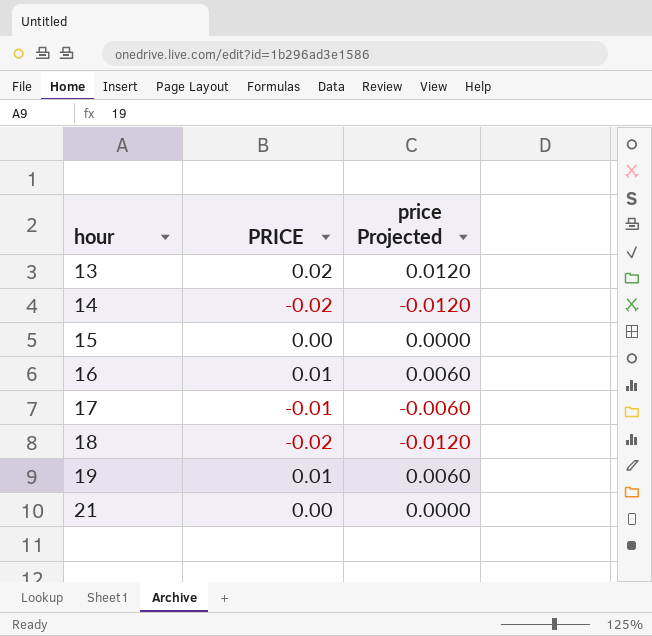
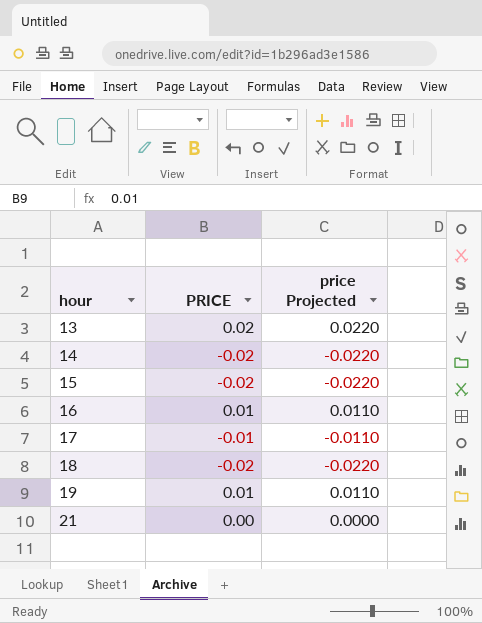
column price Projected | formula: [PRICE] * 0.6 -> [PRICE] * 1.1
15 | PRICE: 0.00 -> -0.02

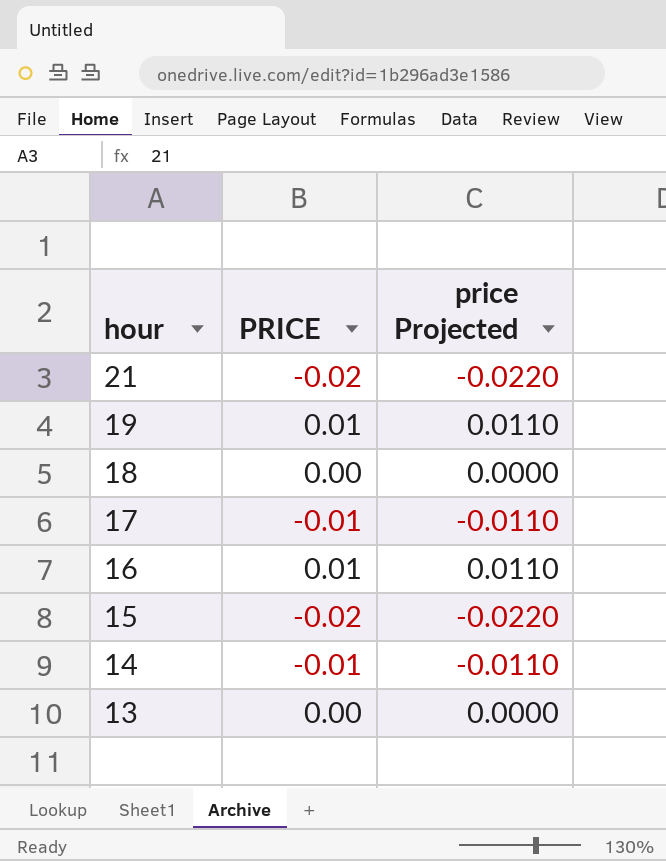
row order: hour ascending -> hour descending
21 | PRICE: 0.00 -> -0.02
21 | price Projected: 0.0000 -> -0.0220
18 | PRICE: -0.02 -> 0.00
18 | price Projected: -0.0220 -> 0.0000
14 | PRICE: -0.02 -> -0.01
14 | price Projected: -0.0220 -> -0.0110
13 | PRICE: 0.02 -> 0.00
13 | price Projected: 0.0220 -> 0.0000

